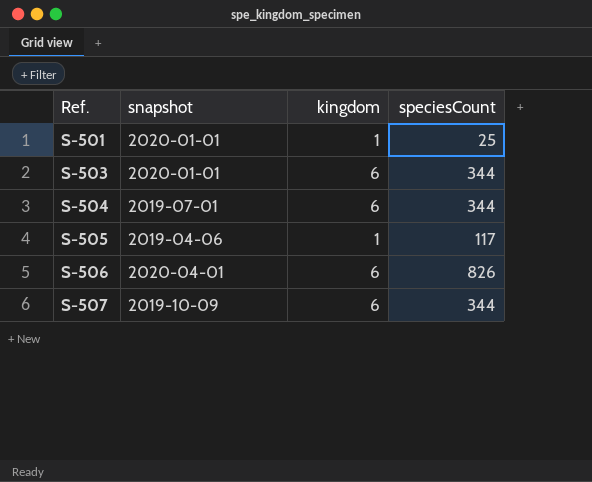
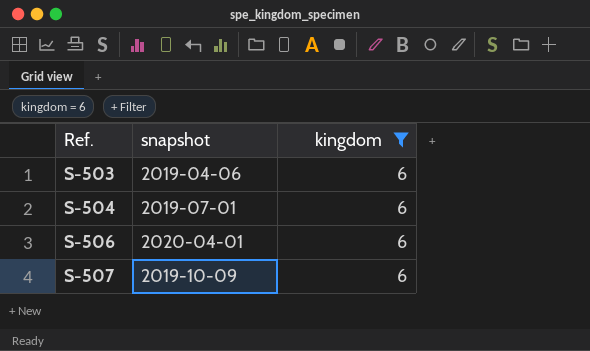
filter: none -> kingdom = 6
column speciesCount | position: 4 -> none
S-503 | snapshot: 2020-01-01 -> 2019-04-06

